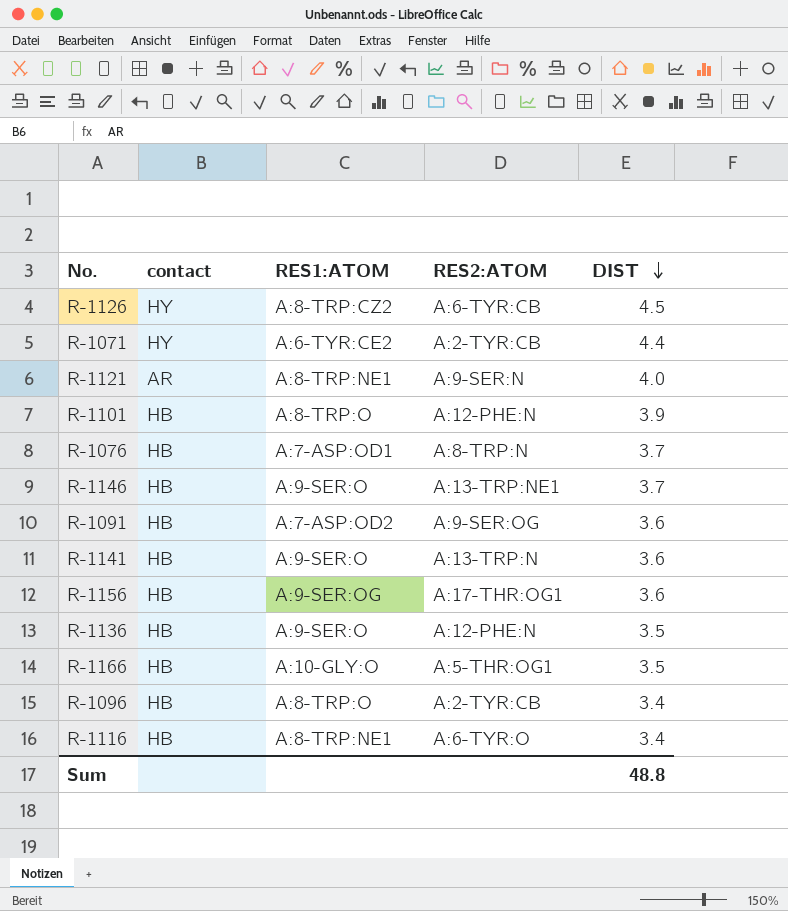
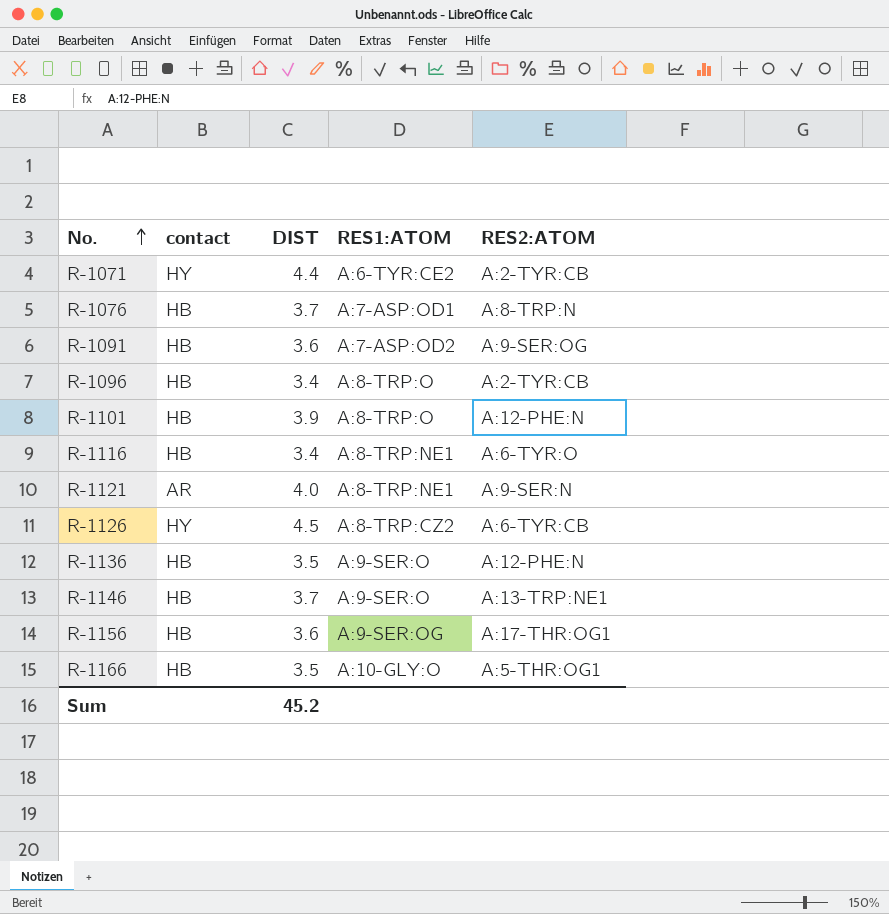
row order: DIST descending -> No. ascending
column DIST | position: 5 -> 3
row R-1141: HB | A:9-SER:O | A:13-TRP:N | 3.6 -> none
Sum | DIST: 48.8 -> 45.2

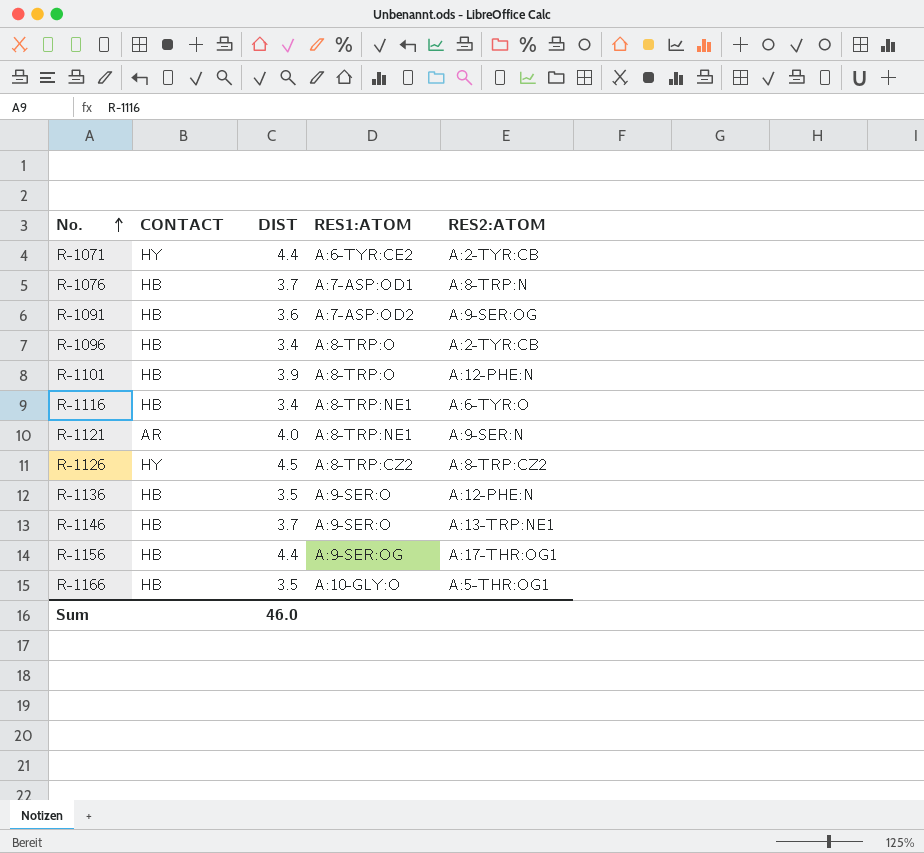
column name: contact -> CONTACT
R-1126 | RES2:ATOM: A:6-TYR:CB -> A:8-TRP:CZ2
R-1156 | DIST: 3.6 -> 4.4
Sum | DIST: 45.2 -> 46.0

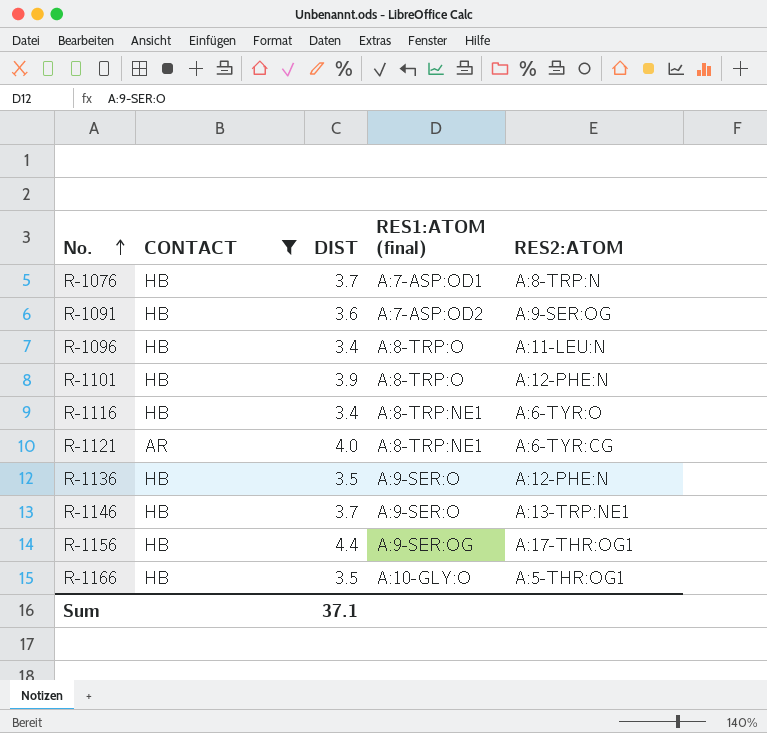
filter: none -> CONTACT != HY
column name: RES1:ATOM -> RES1:ATOM (final)
R-1096 | RES2:ATOM: A:2-TYR:CB -> A:11-LEU:N
R-1121 | RES2:ATOM: A:9-SER:N -> A:6-TYR:CG
Sum | DIST: 46.0 -> 37.1

